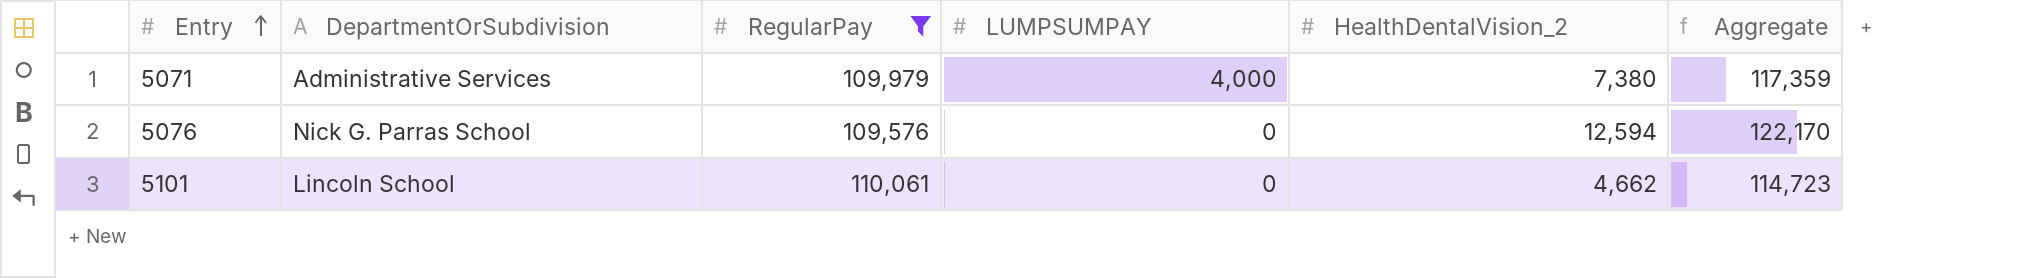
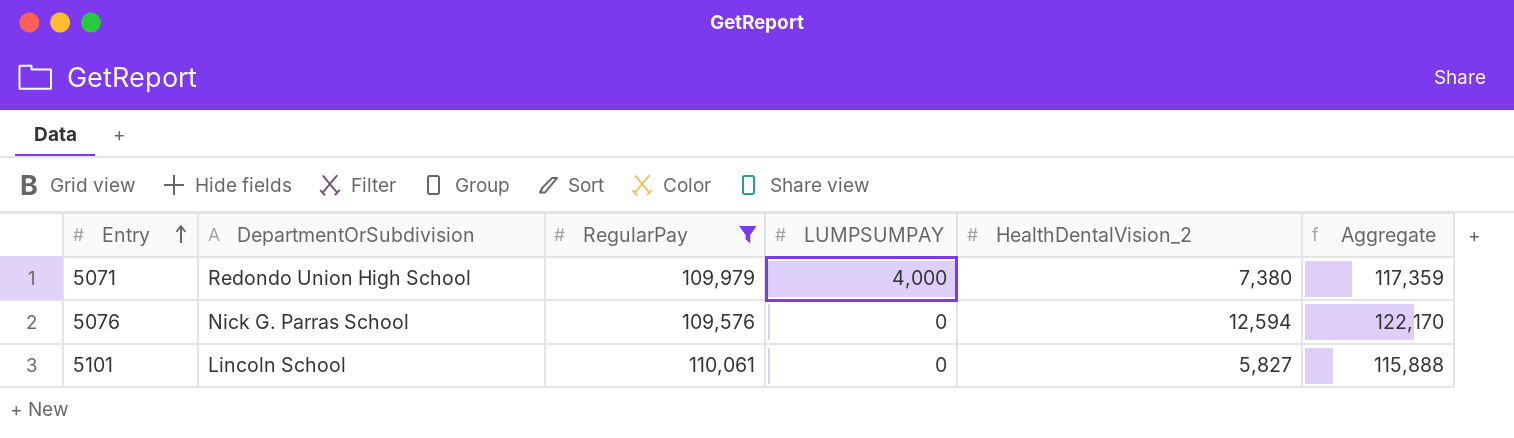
5071 | DepartmentOrSubdivision: Administrative Services -> Redondo Union High School
5101 | HealthDentalVision_2: 4,662 -> 5,827
5101 | Aggregate: 114,723 -> 115,888

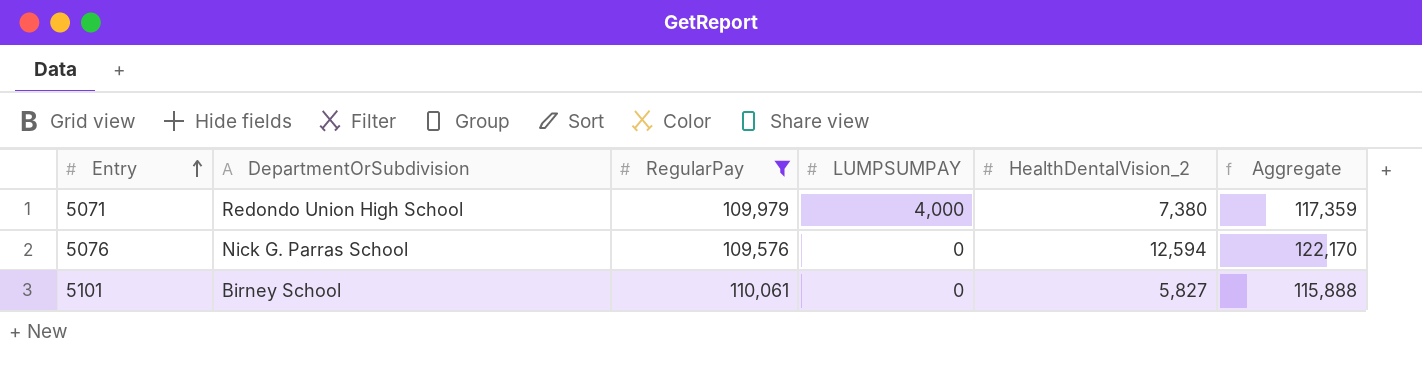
5101 | DepartmentOrSubdivision: Lincoln School -> Birney School

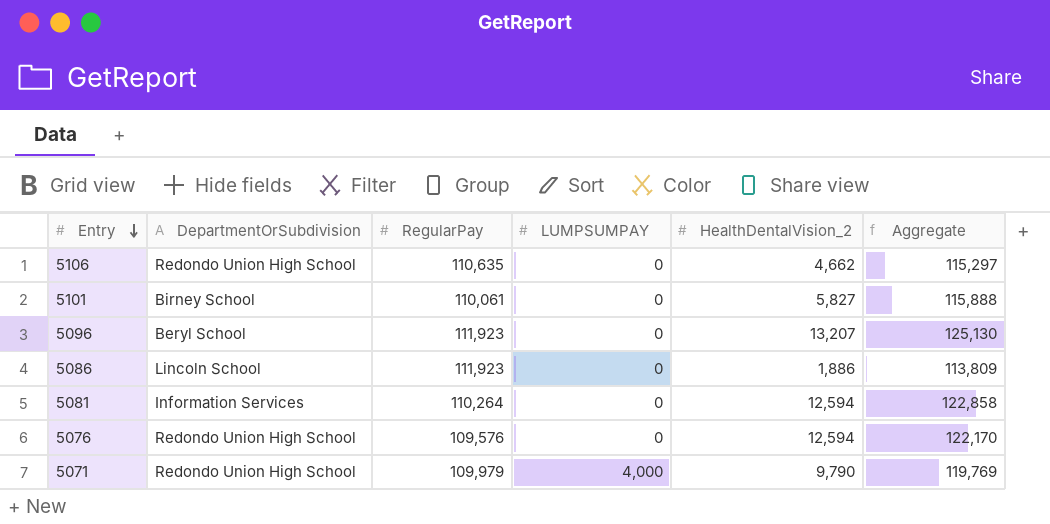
filter: RegularPay <= 110,061 -> none
row order: Entry ascending -> Entry descending
5076 | DepartmentOrSubdivision: Nick G. Parras School -> Redondo Union High School
5071 | HealthDentalVision_2: 7,380 -> 9,790
5071 | Aggregate: 117,359 -> 119,769

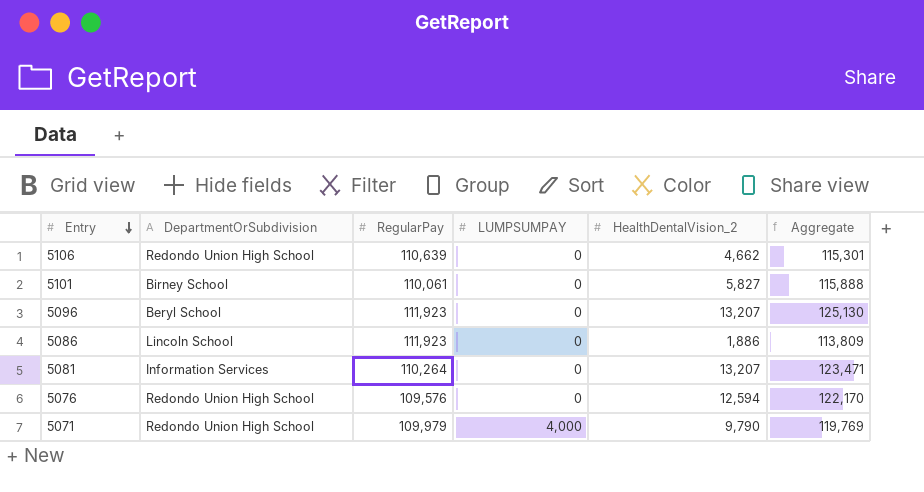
5106 | RegularPay: 110,635 -> 110,639
5106 | Aggregate: 115,297 -> 115,301
5081 | HealthDentalVision_2: 12,594 -> 13,207
5081 | Aggregate: 122,858 -> 123,471

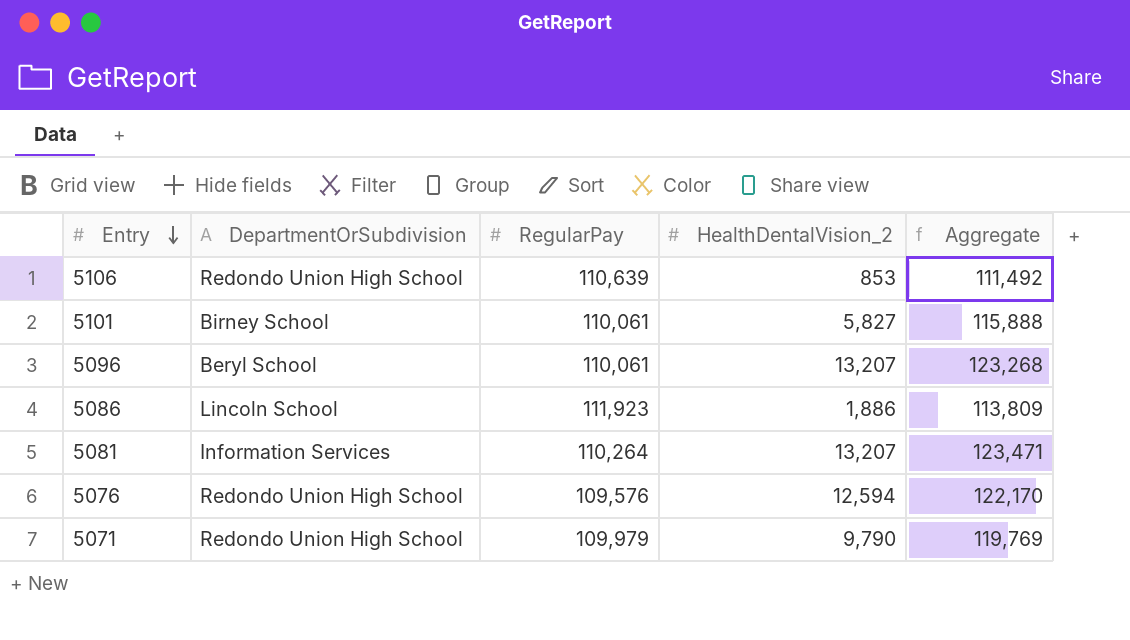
column LUMPSUMPAY | position: 4 -> none
5106 | HealthDentalVision_2: 4,662 -> 853
5106 | Aggregate: 115,301 -> 111,492
5096 | RegularPay: 111,923 -> 110,061
5096 | Aggregate: 125,130 -> 123,268

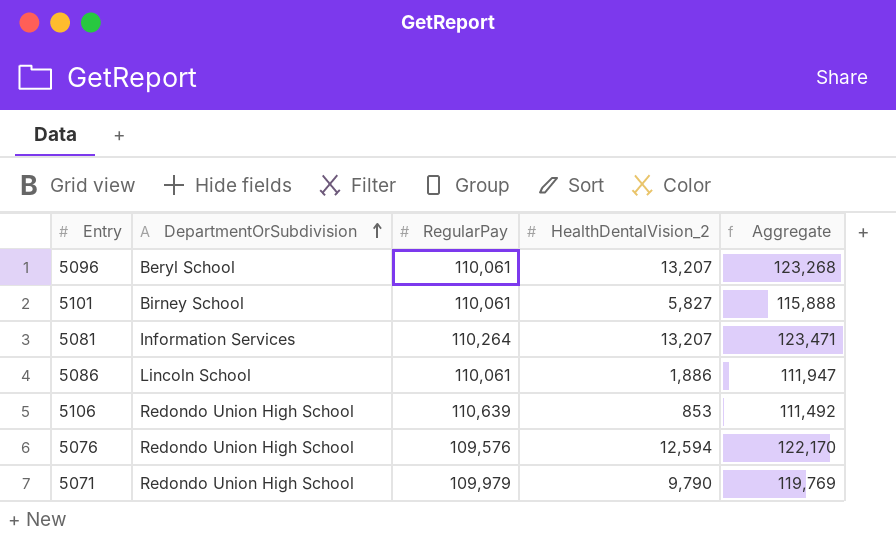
row order: Entry descending -> DepartmentOrSubdivision ascending
5086 | RegularPay: 111,923 -> 110,061
5086 | Aggregate: 113,809 -> 111,947

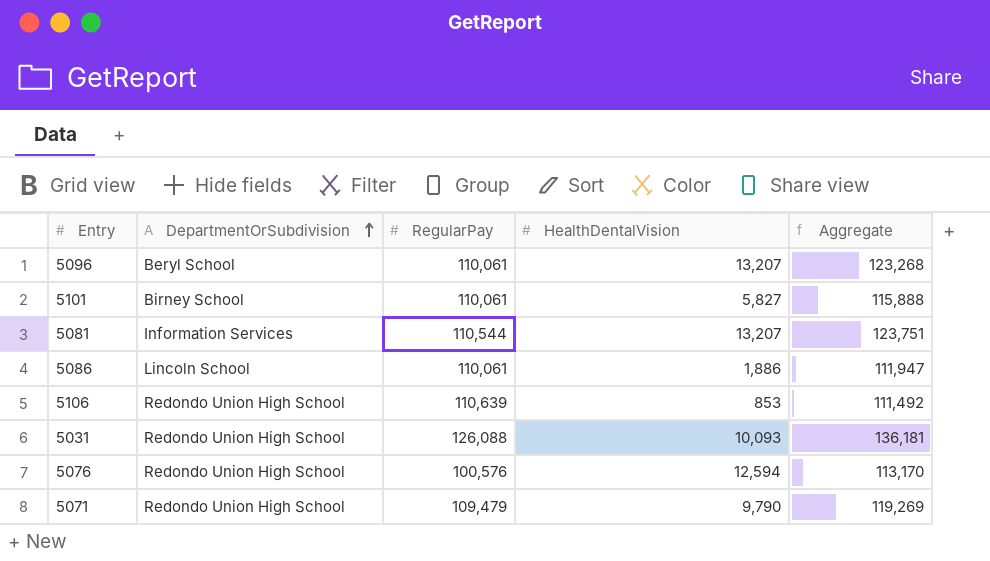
column name: HealthDentalVision_2 -> HealthDentalVision
5081 | RegularPay: 110,264 -> 110,544
5081 | Aggregate: 123,471 -> 123,751
row 5031: none -> Redondo Union High School | 126,088 | 10,093 | 136,181
5076 | RegularPay: 109,576 -> 100,576
5076 | Aggregate: 122,170 -> 113,170
5071 | RegularPay: 109,979 -> 109,479
5071 | Aggregate: 119,769 -> 119,269

